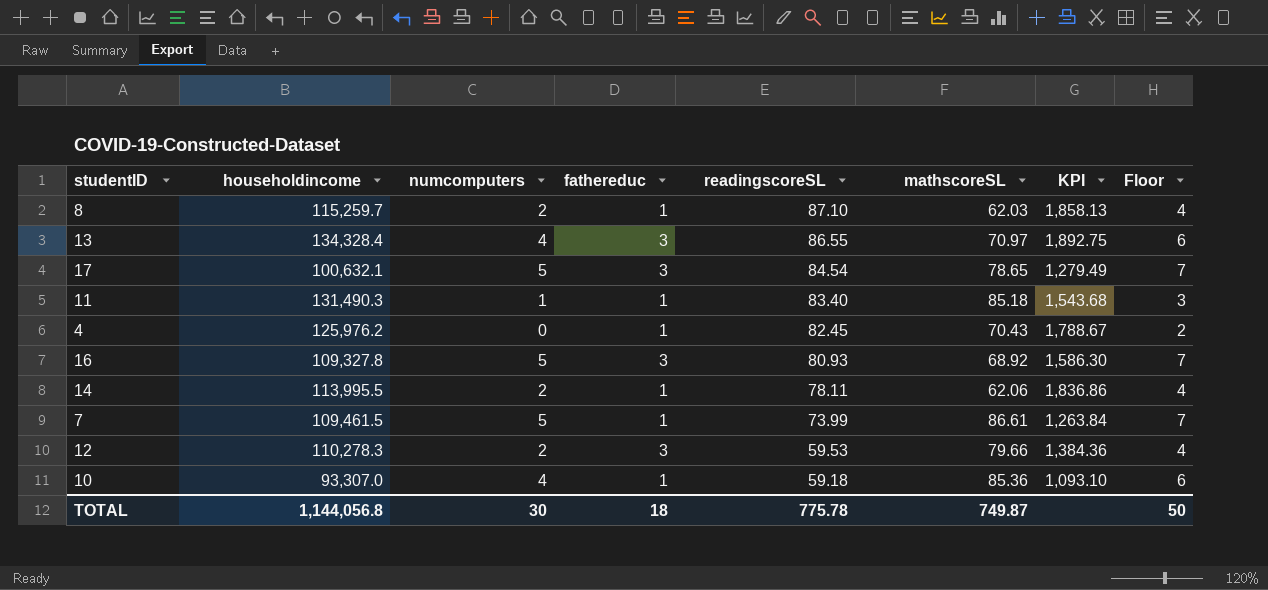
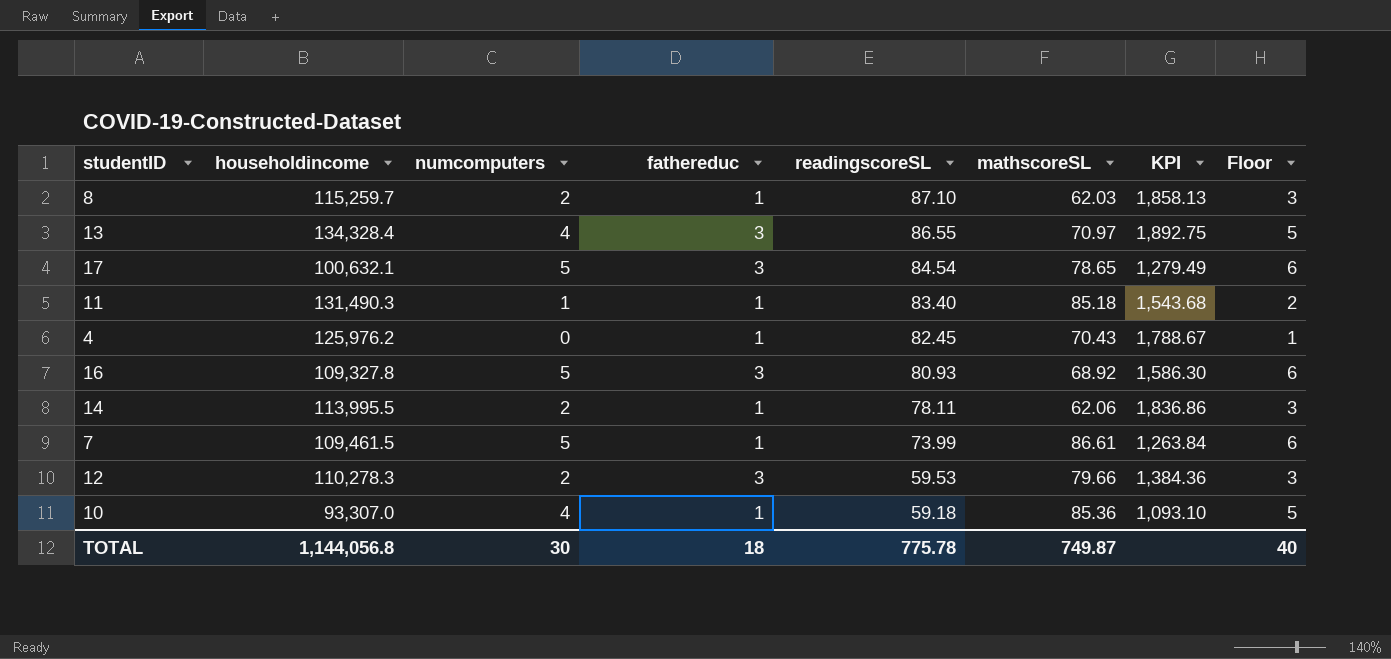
column Floor | formula: [numcomputers] + 2 -> [numcomputers] + 1
TOTAL | Floor: 50 -> 40

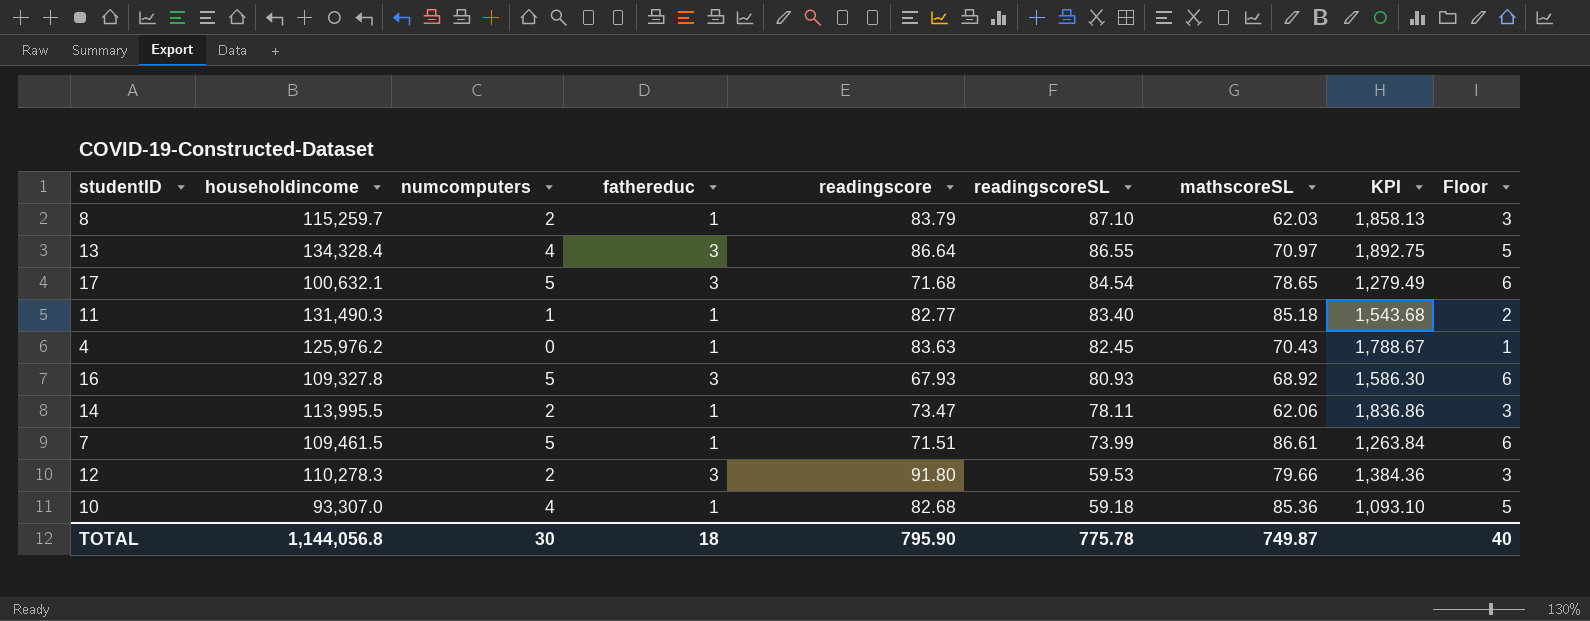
column readingscore | position: none -> 5

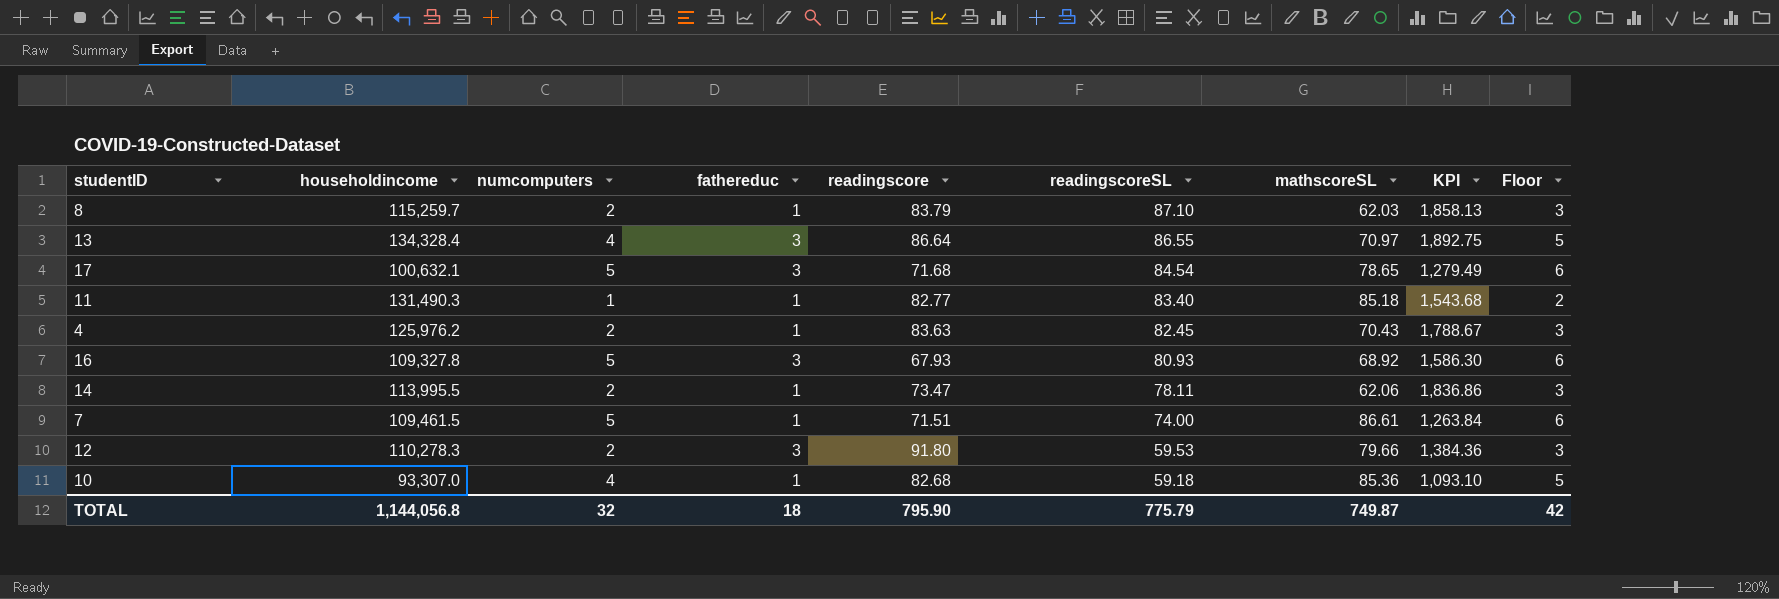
4 | numcomputers: 0 -> 2
4 | Floor: 1 -> 3
7 | readingscoreSL: 73.99 -> 74.00
TOTAL | numcomputers: 30 -> 32
TOTAL | readingscoreSL: 775.78 -> 775.79
TOTAL | Floor: 40 -> 42

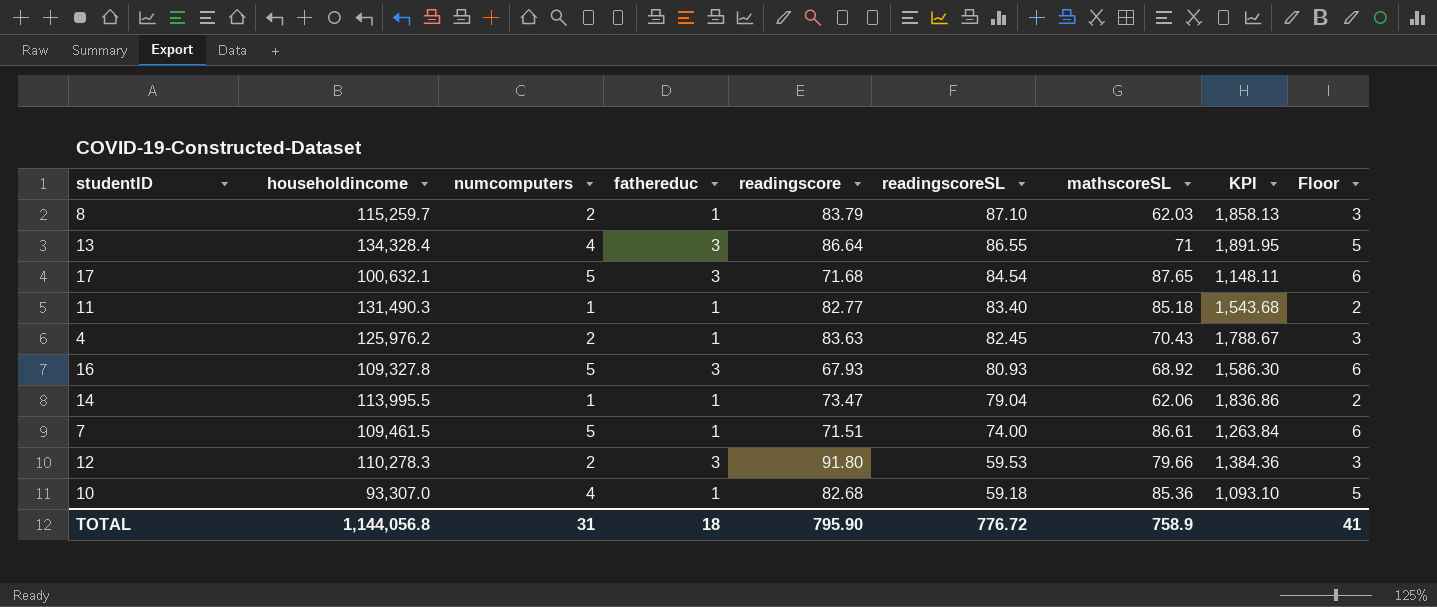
13 | mathscoreSL: 70.97 -> 71
13 | KPI: 1,892.75 -> 1,891.95
17 | mathscoreSL: 78.65 -> 87.65
17 | KPI: 1,279.49 -> 1,148.11
14 | numcomputers: 2 -> 1
14 | readingscoreSL: 78.11 -> 79.04
14 | Floor: 3 -> 2
TOTAL | numcomputers: 32 -> 31
TOTAL | readingscoreSL: 775.79 -> 776.72
TOTAL | mathscoreSL: 749.87 -> 758.9
TOTAL | Floor: 42 -> 41

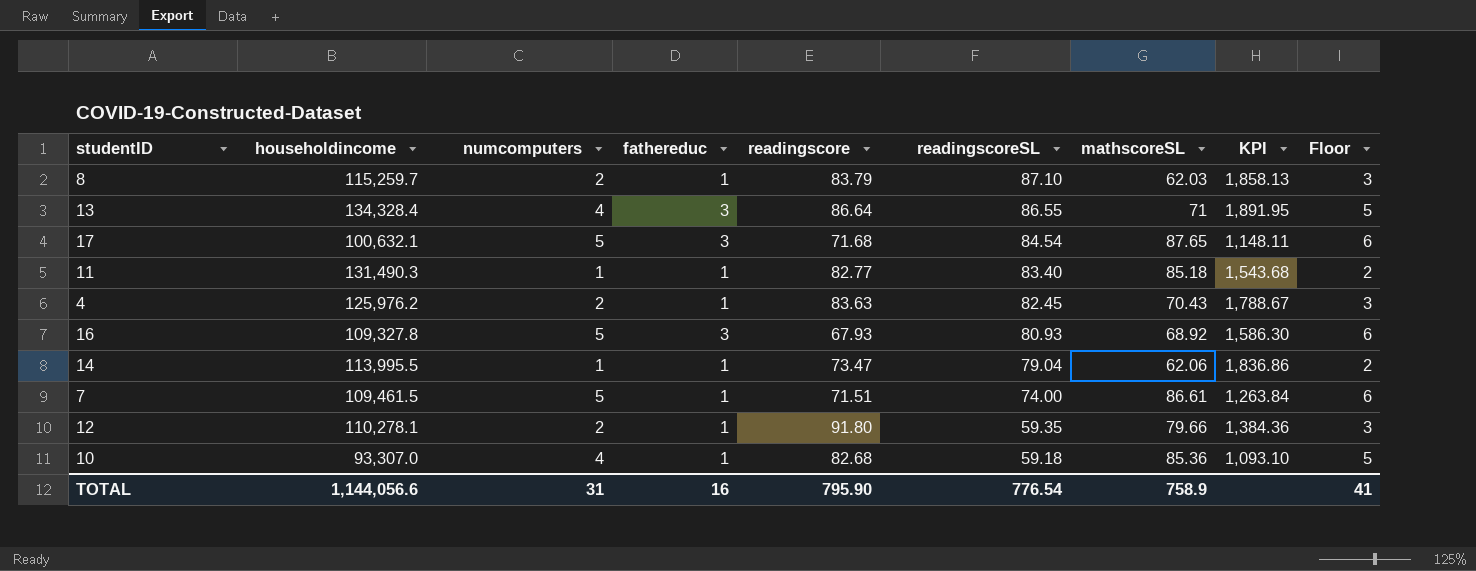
12 | householdincome: 110,278.3 -> 110,278.1
12 | fathereduc: 3 -> 1
12 | readingscoreSL: 59.53 -> 59.35
TOTAL | householdincome: 1,144,056.8 -> 1,144,056.6
TOTAL | fathereduc: 18 -> 16
TOTAL | readingscoreSL: 776.72 -> 776.54

